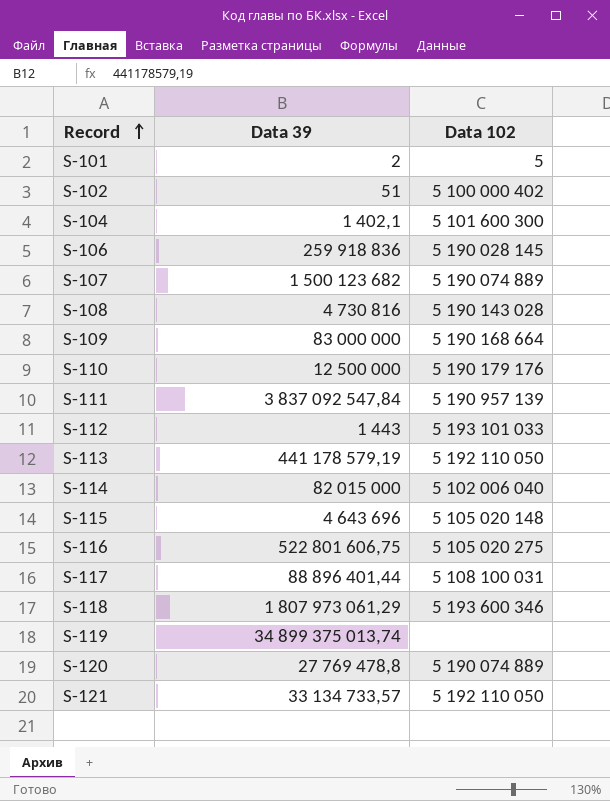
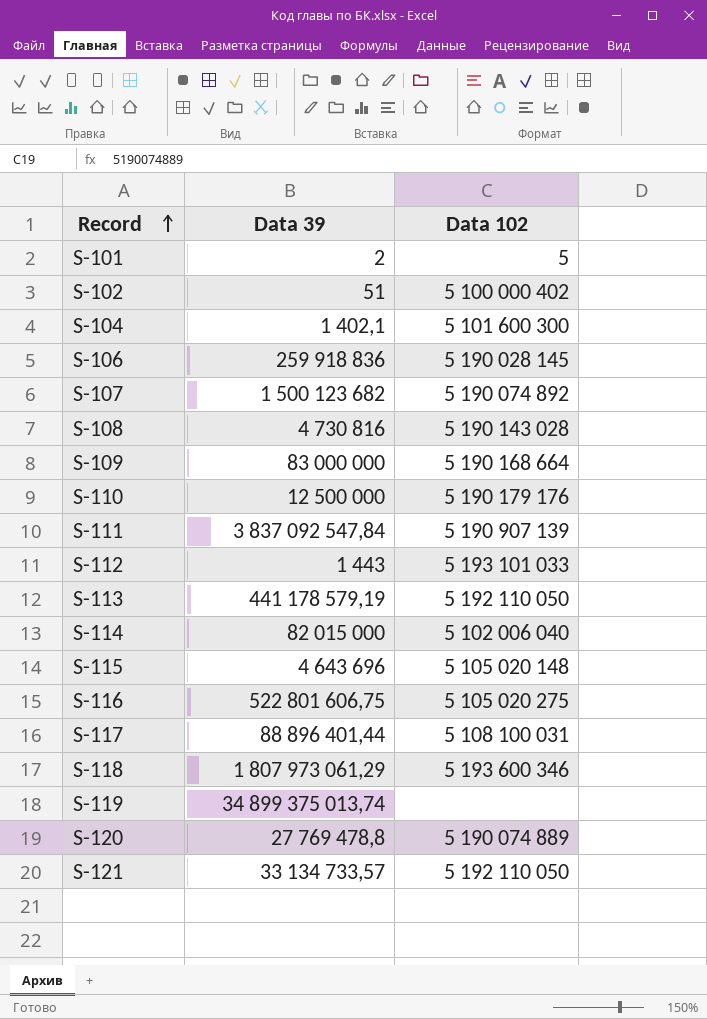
S-107 | Data 102: 5 190 074 889 -> 5 190 074 892
S-111 | Data 102: 5 190 957 139 -> 5 190 907 139

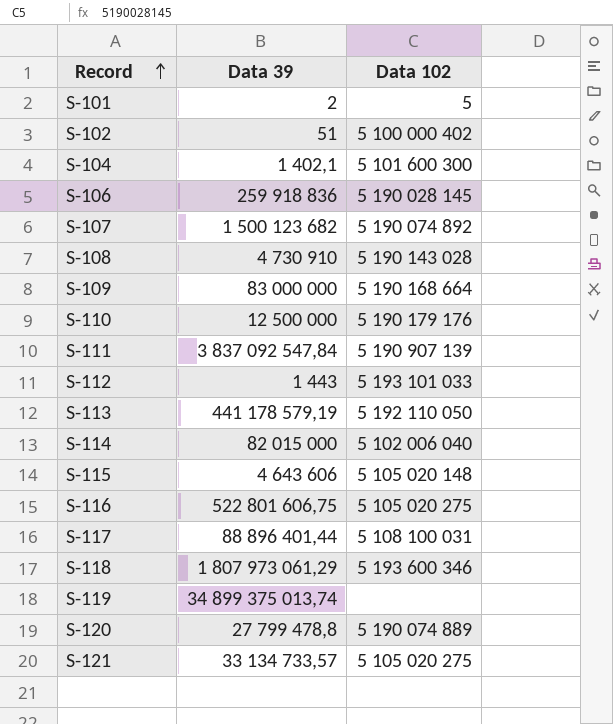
S-108 | Data 39: 4 730 816 -> 4 730 910
S-115 | Data 39: 4 643 696 -> 4 643 606
S-120 | Data 39: 27 769 478,8 -> 27 799 478,8
S-121 | Data 102: 5 192 110 050 -> 5 105 020 275

